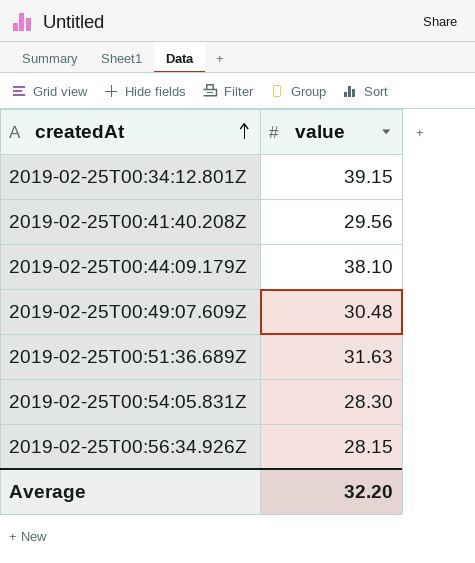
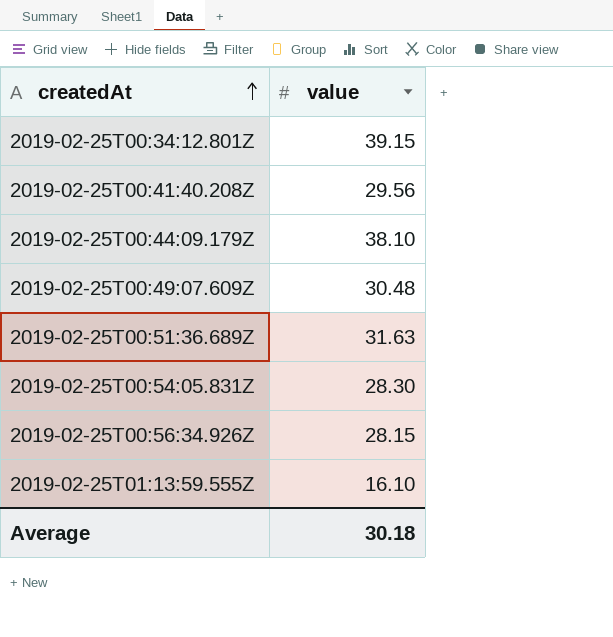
row 2019-02-25T01:13:59.555Z: none -> 16.10
Average | value: 32.20 -> 30.18

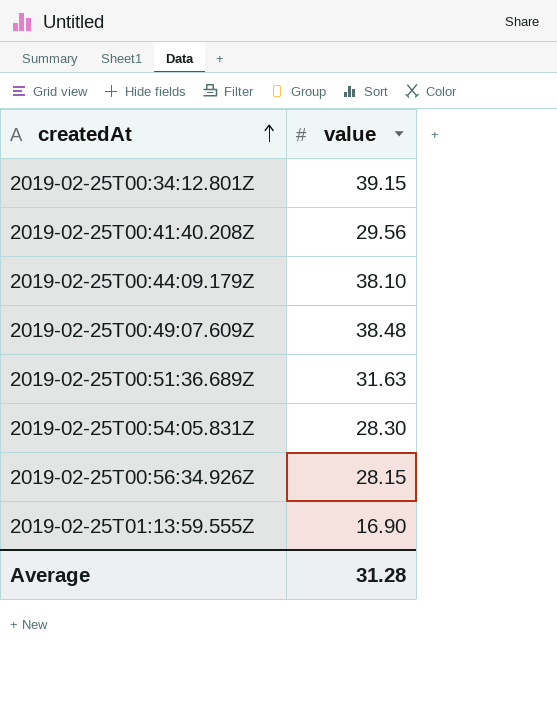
2019-02-25T00:49:07.609Z | value: 30.48 -> 38.48
2019-02-25T01:13:59.555Z | value: 16.10 -> 16.90
Average | value: 30.18 -> 31.28

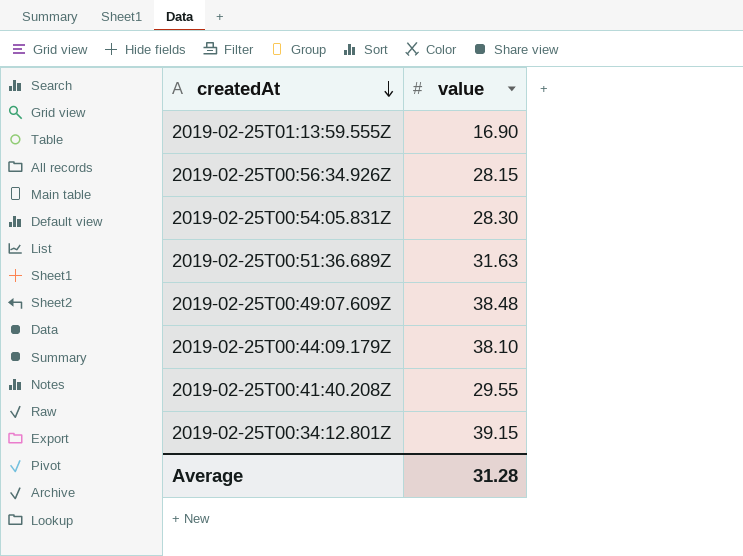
row order: createdAt ascending -> createdAt descending
2019-02-25T00:41:40.208Z | value: 29.56 -> 29.55

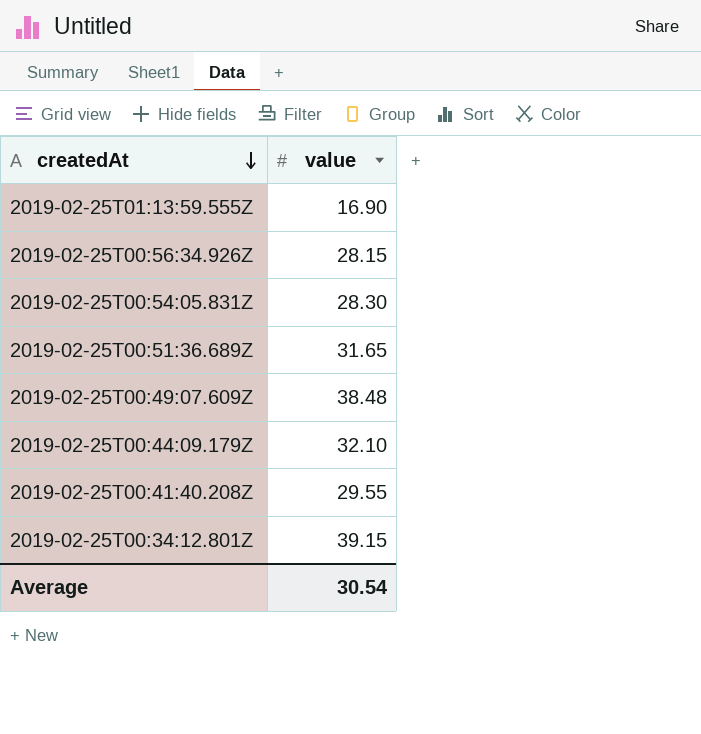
2019-02-25T00:51:36.689Z | value: 31.63 -> 31.65
2019-02-25T00:44:09.179Z | value: 38.10 -> 32.10
Average | value: 31.28 -> 30.54

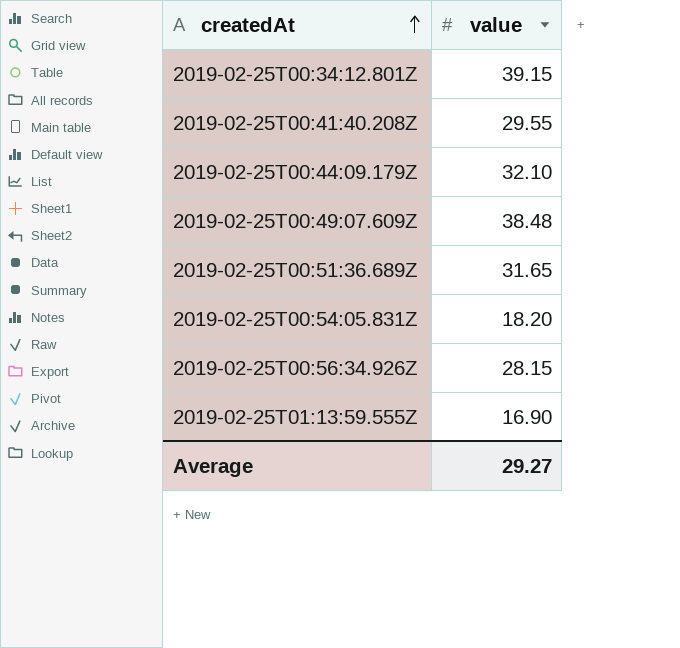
row order: createdAt descending -> createdAt ascending
2019-02-25T00:54:05.831Z | value: 28.30 -> 18.20
Average | value: 30.54 -> 29.27

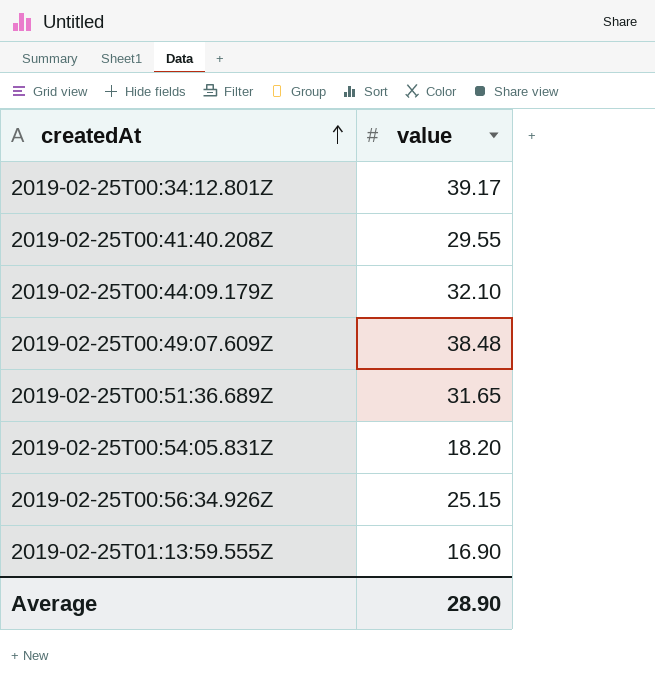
2019-02-25T00:34:12.801Z | value: 39.15 -> 39.17
2019-02-25T00:56:34.926Z | value: 28.15 -> 25.15
Average | value: 29.27 -> 28.90

